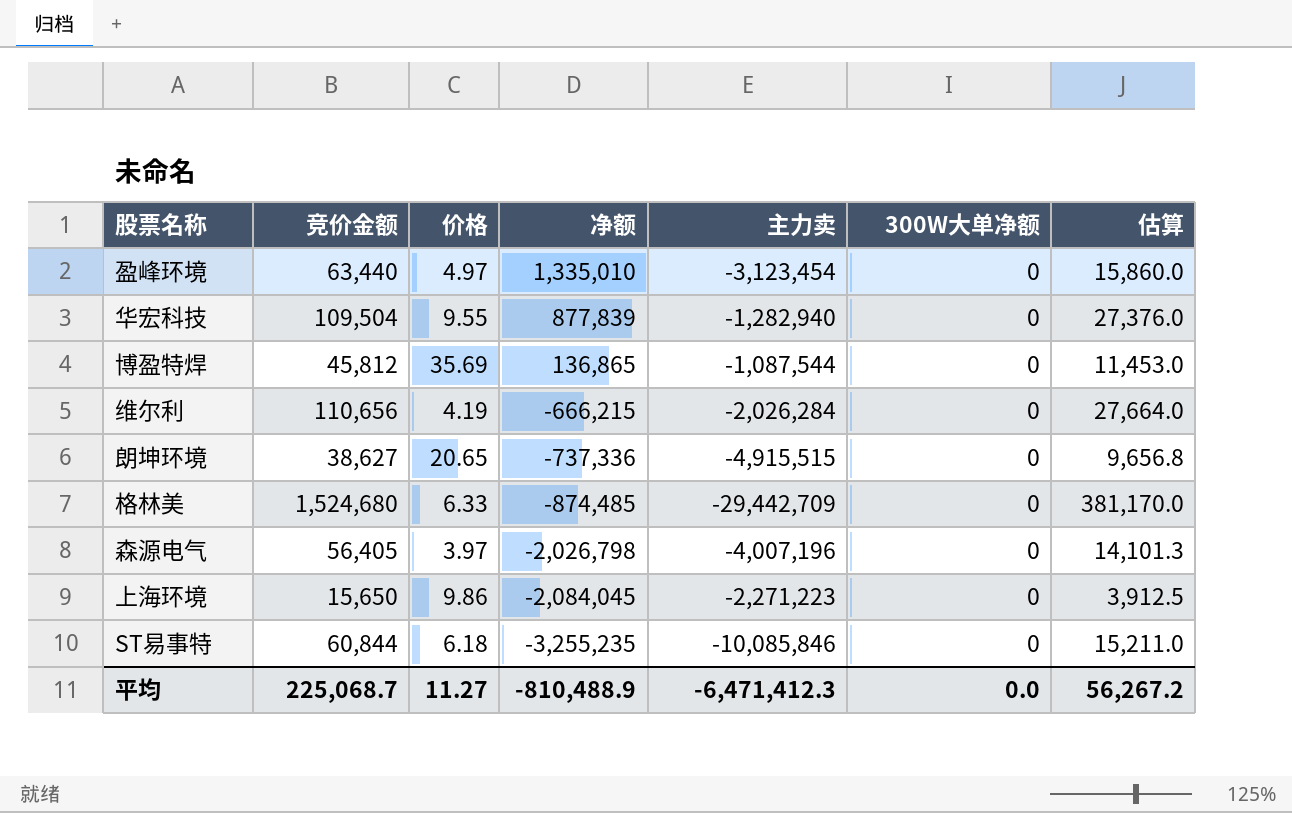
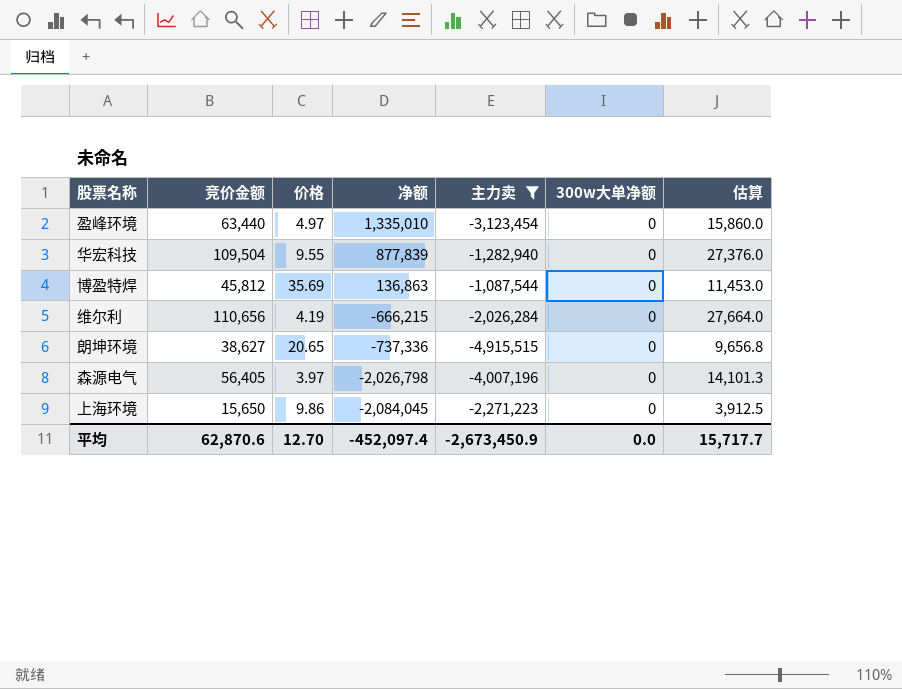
filter: none -> 主力卖 >= -4,915,515
column name: 300W大单净额 -> 300w大单净额
博盈特焊 | 净额: 136,865 -> 136,863
平均 | 竞价金额: 225,068.7 -> 62,870.6
平均 | 价格: 11.27 -> 12.70
平均 | 净额: -810,488.9 -> -452,097.4
平均 | 主力卖: -6,471,412.3 -> -2,673,450.9
平均 | 估算: 56,267.2 -> 15,717.7

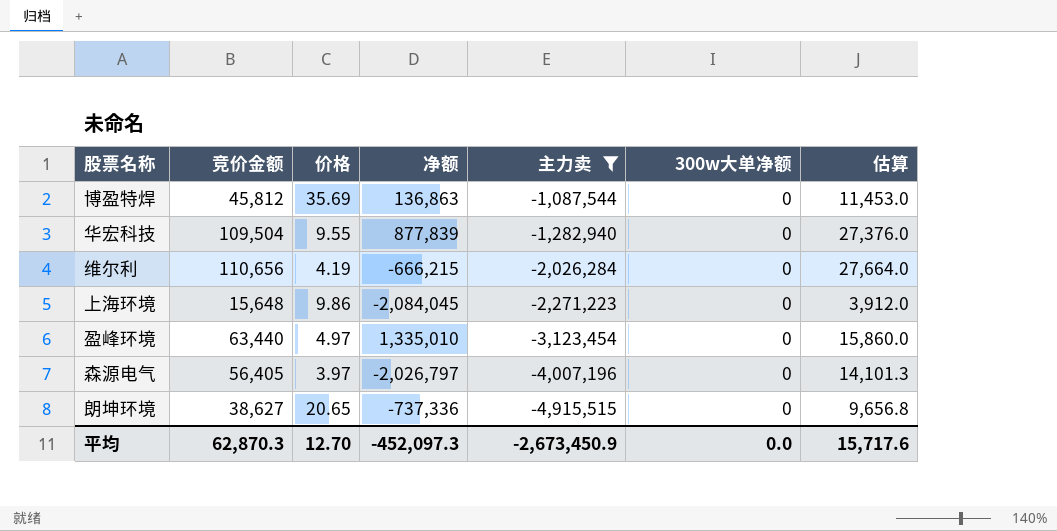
row order: 净额 descending -> 主力卖 descending
上海环境 | 竞价金额: 15,650 -> 15,648
上海环境 | 估算: 3,912.5 -> 3,912.0
森源电气 | 净额: -2,026,798 -> -2,026,797
平均 | 竞价金额: 62,870.6 -> 62,870.3
平均 | 净额: -452,097.4 -> -452,097.3
平均 | 估算: 15,717.7 -> 15,717.6

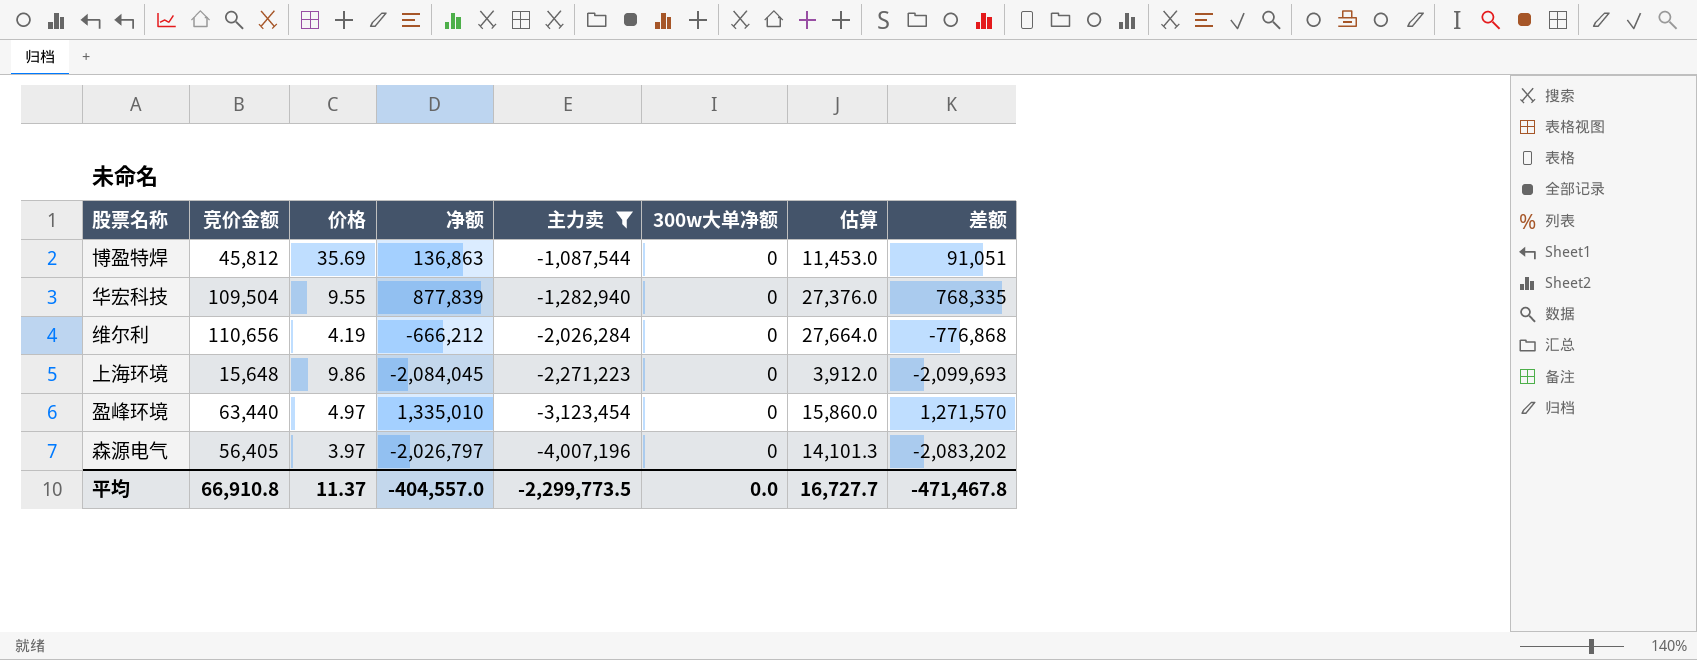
column 差额 | formula: none -> [净额] - [竞价金额]
row 朗坤环境: 38,627 | 20.65 | -737,336 | -4,915,515 | 0 | 9,656.8 -> none
维尔利 | 净额: -666,215 -> -666,212
平均 | 竞价金额: 62,870.3 -> 66,910.8
平均 | 价格: 12.70 -> 11.37
平均 | 净额: -452,097.3 -> -404,557.0
平均 | 主力卖: -2,673,450.9 -> -2,299,773.5
平均 | 估算: 15,717.6 -> 16,727.7

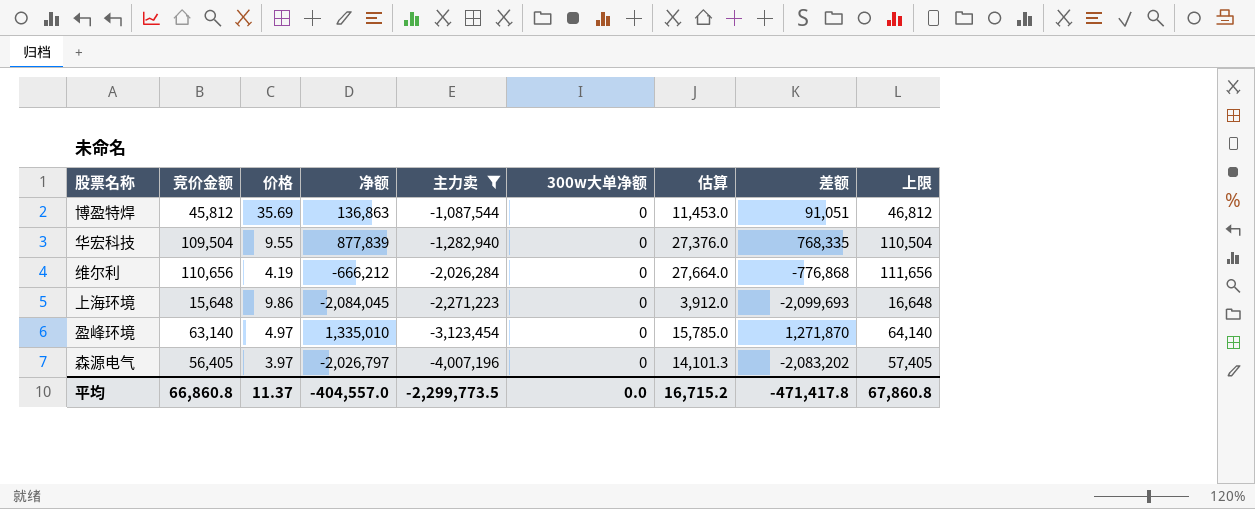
column 上限 | formula: none -> [竞价金额] + 1000
盈峰环境 | 竞价金额: 63,440 -> 63,140
盈峰环境 | 估算: 15,860.0 -> 15,785.0
盈峰环境 | 差额: 1,271,570 -> 1,271,870
平均 | 竞价金额: 66,910.8 -> 66,860.8
平均 | 估算: 16,727.7 -> 16,715.2
平均 | 差额: -471,467.8 -> -471,417.8

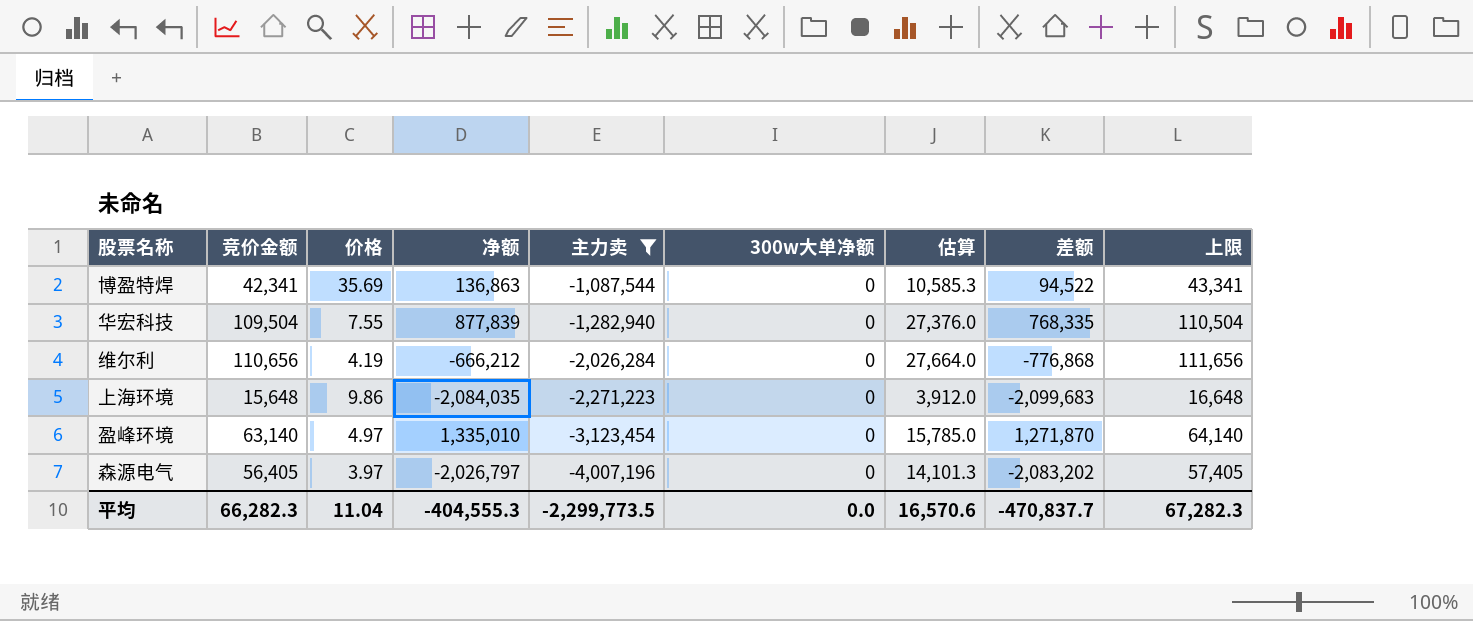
博盈特焊 | 竞价金额: 45,812 -> 42,341
博盈特焊 | 估算: 11,453.0 -> 10,585.3
博盈特焊 | 差额: 91,051 -> 94,522
博盈特焊 | 上限: 46,812 -> 43,341
华宏科技 | 价格: 9.55 -> 7.55
上海环境 | 净额: -2,084,045 -> -2,084,035
上海环境 | 差额: -2,099,693 -> -2,099,683
平均 | 竞价金额: 66,860.8 -> 66,282.3
平均 | 价格: 11.37 -> 11.04
平均 | 净额: -404,557.0 -> -404,555.3
平均 | 估算: 16,715.2 -> 16,570.6
平均 | 差额: -471,417.8 -> -470,837.7
平均 | 上限: 67,860.8 -> 67,282.3

